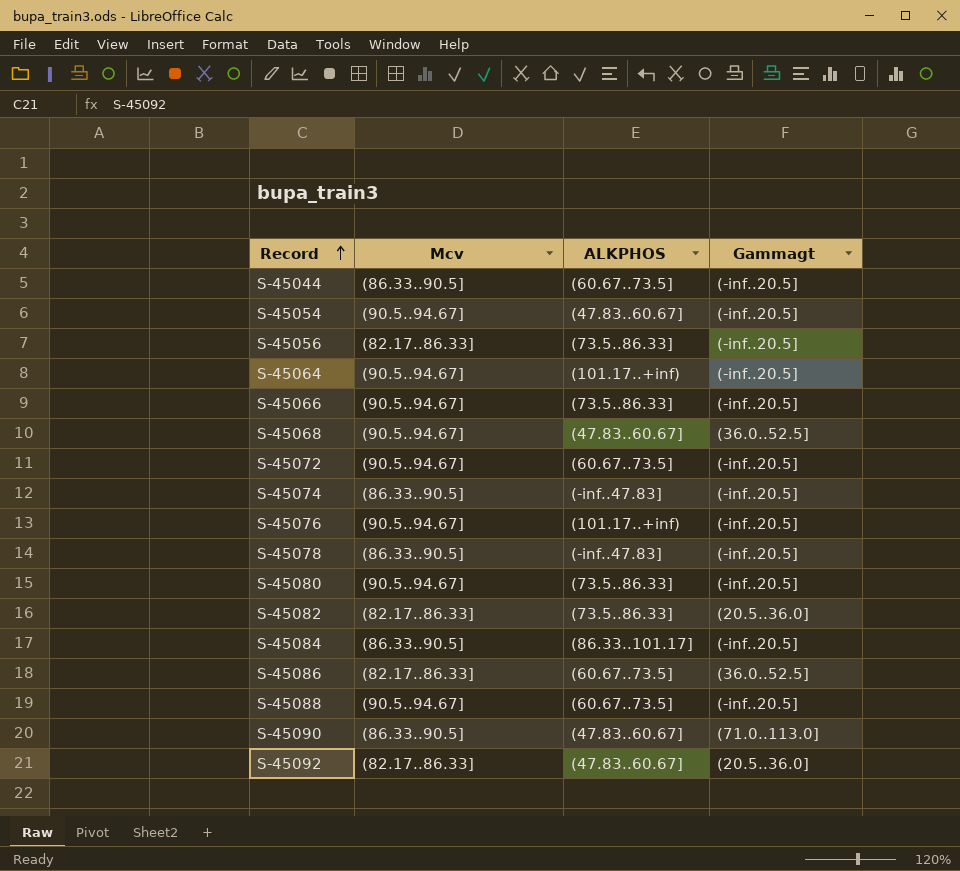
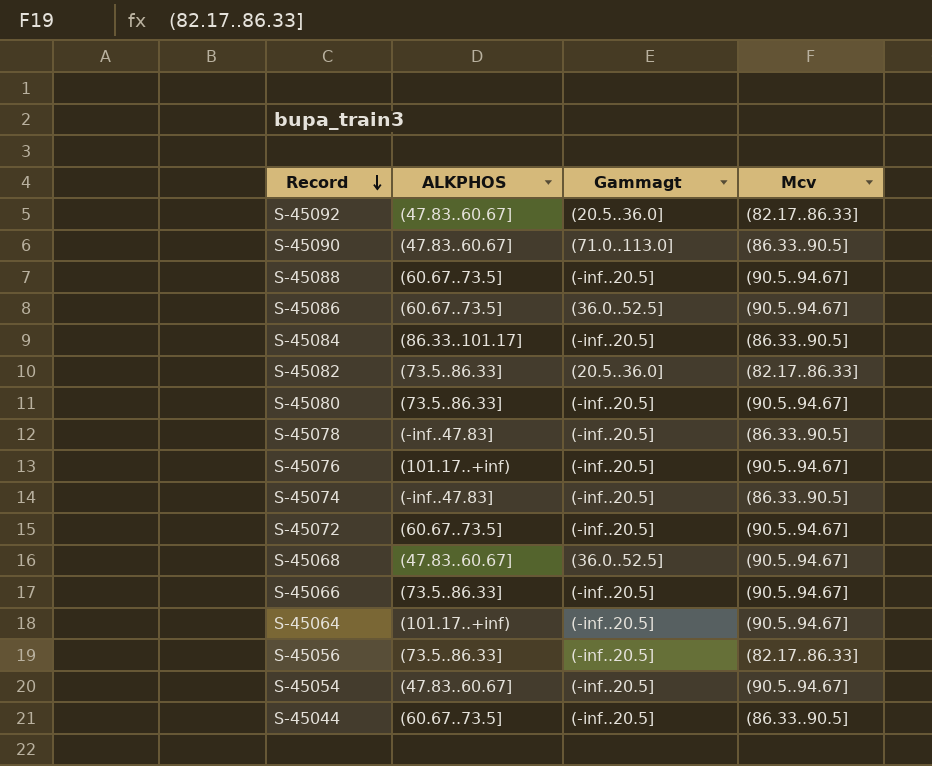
row order: Record ascending -> Record descending
column Mcv | position: 2 -> 4
S-45086 | Mcv: (82.17..86.33] -> (90.5..94.67]

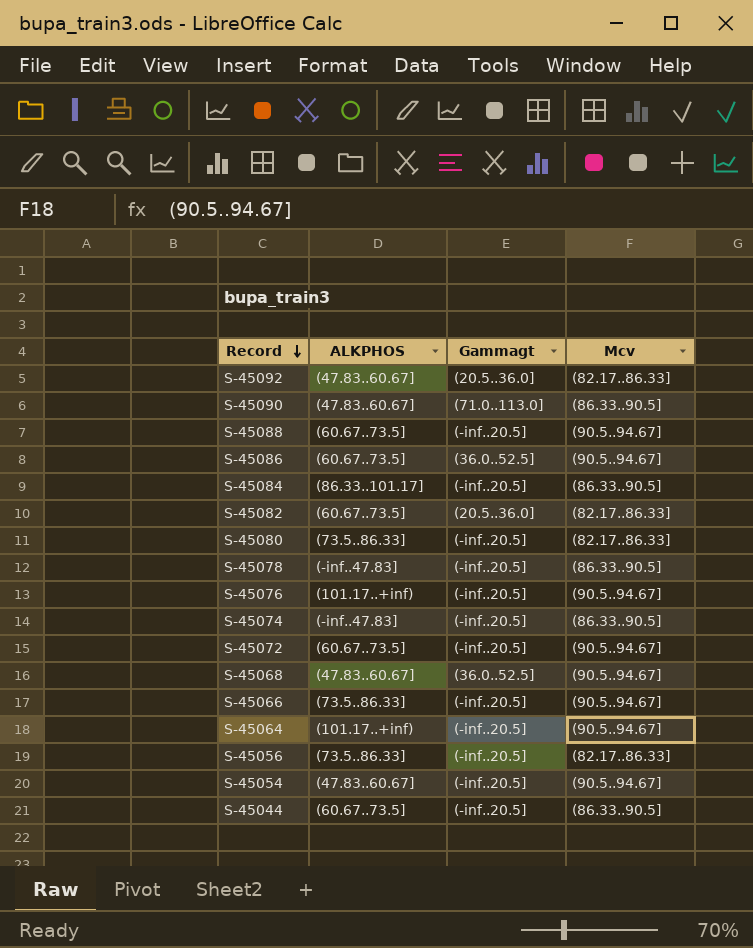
S-45082 | ALKPHOS: (73.5..86.33] -> (60.67..73.5]
S-45080 | Mcv: (90.5..94.67] -> (82.17..86.33]

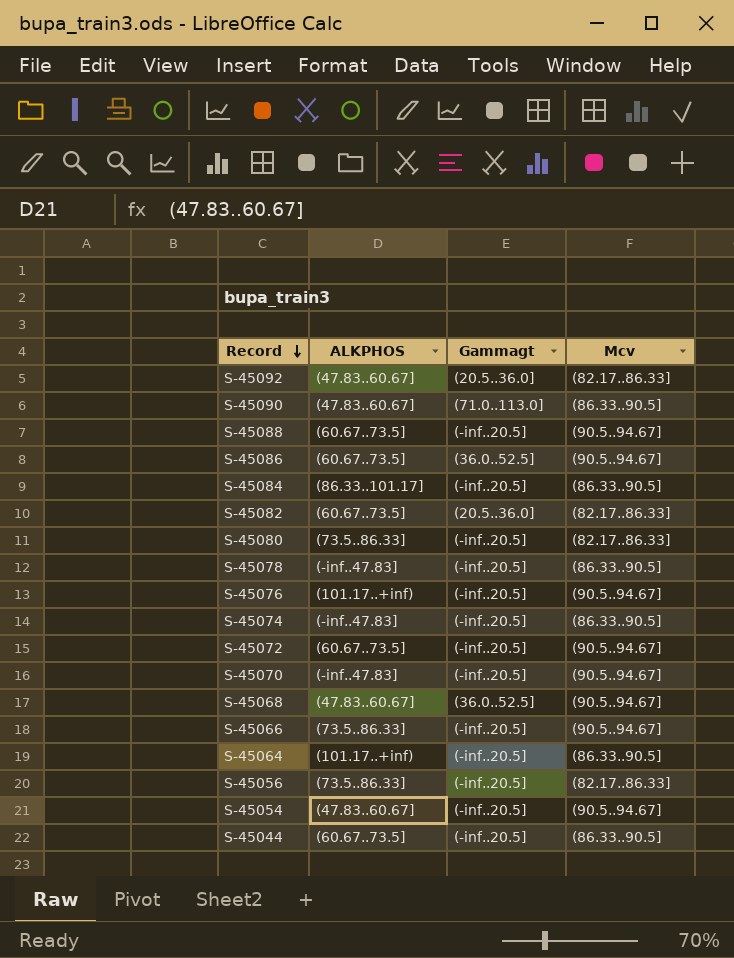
row S-45070: none -> (-inf..47.83] | (-inf..20.5] | (90.5..94.67]
S-45064 | Mcv: (90.5..94.67] -> (86.33..90.5]

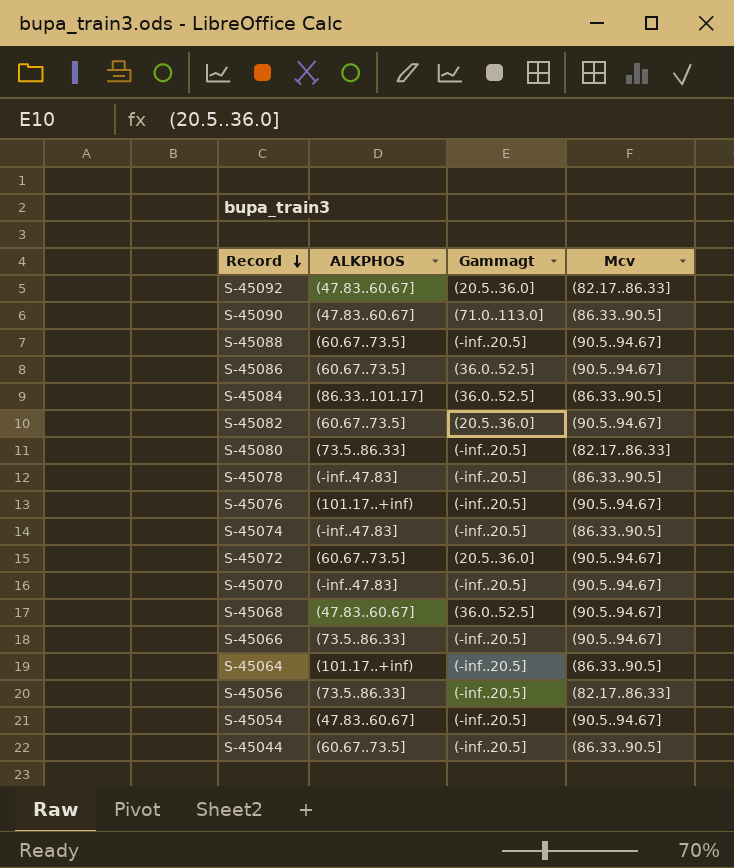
S-45084 | Gammagt: (-inf..20.5] -> (36.0..52.5]
S-45082 | Mcv: (82.17..86.33] -> (90.5..94.67]
S-45072 | Gammagt: (-inf..20.5] -> (20.5..36.0]

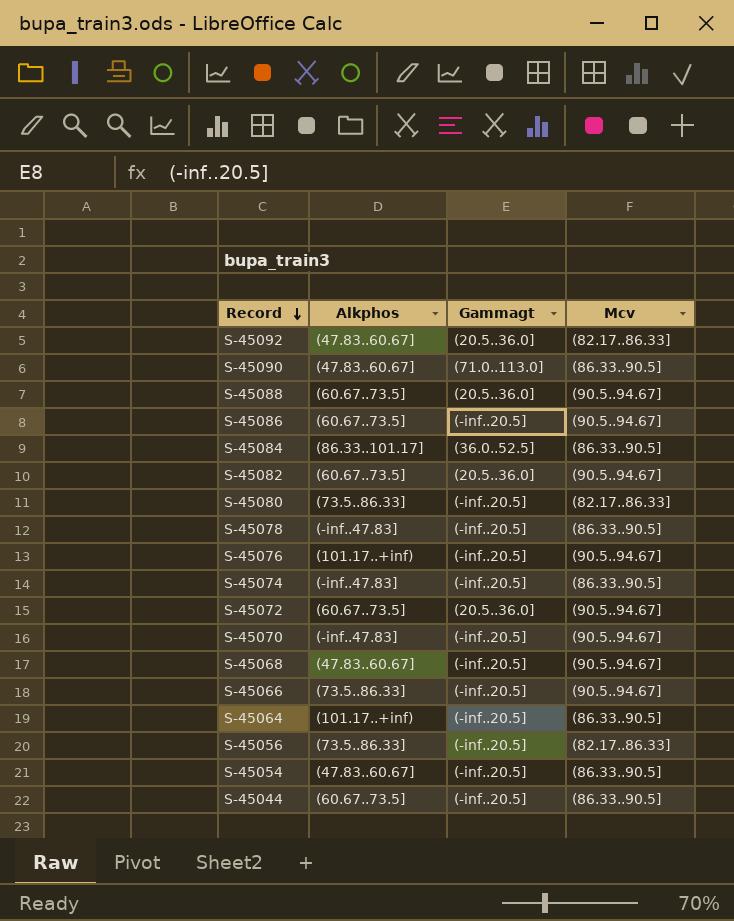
column name: ALKPHOS -> Alkphos
S-45088 | Gammagt: (-inf..20.5] -> (20.5..36.0]
S-45086 | Gammagt: (36.0..52.5] -> (-inf..20.5]
S-45068 | Gammagt: (36.0..52.5] -> (-inf..20.5]
S-45054 | Mcv: (90.5..94.67] -> (86.33..90.5]

